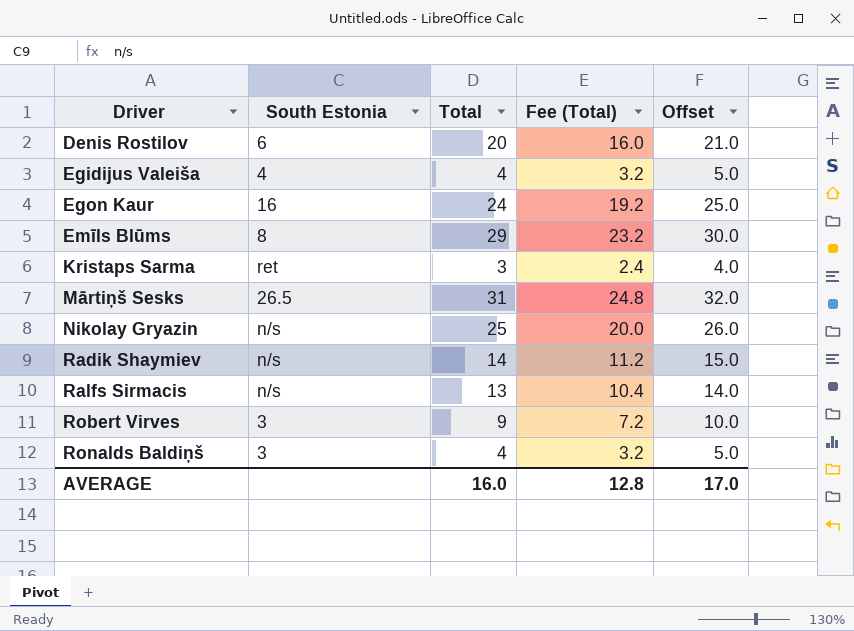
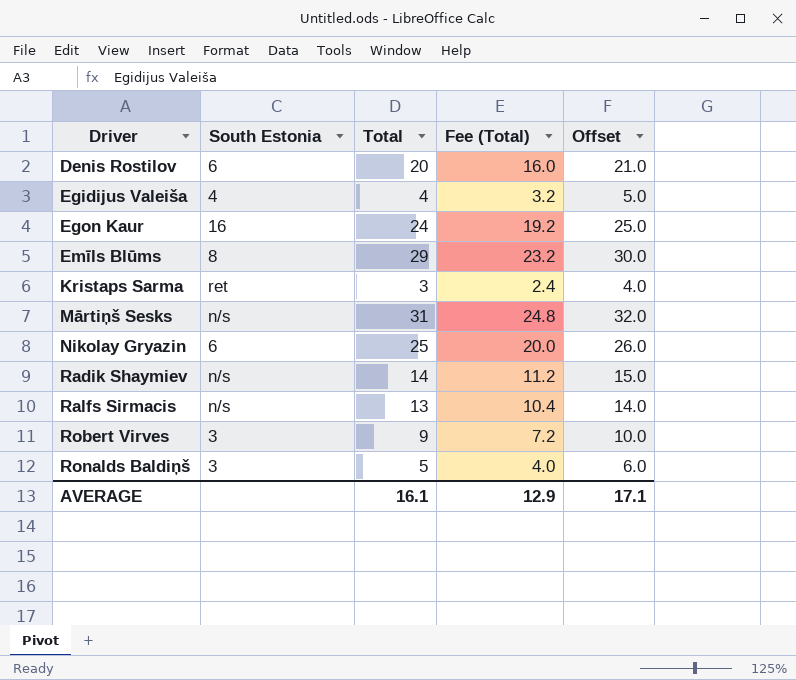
Mārtiņš Sesks | South Estonia: 26.5 -> n/s
Nikolay Gryazin | South Estonia: n/s -> 6
Ronalds Baldiņš | Total: 4 -> 5
Ronalds Baldiņš | Fee (Total): 3.2 -> 4.0
Ronalds Baldiņš | Offset: 5.0 -> 6.0
AVERAGE | Total: 16.0 -> 16.1
AVERAGE | Fee (Total): 12.8 -> 12.9
AVERAGE | Offset: 17.0 -> 17.1

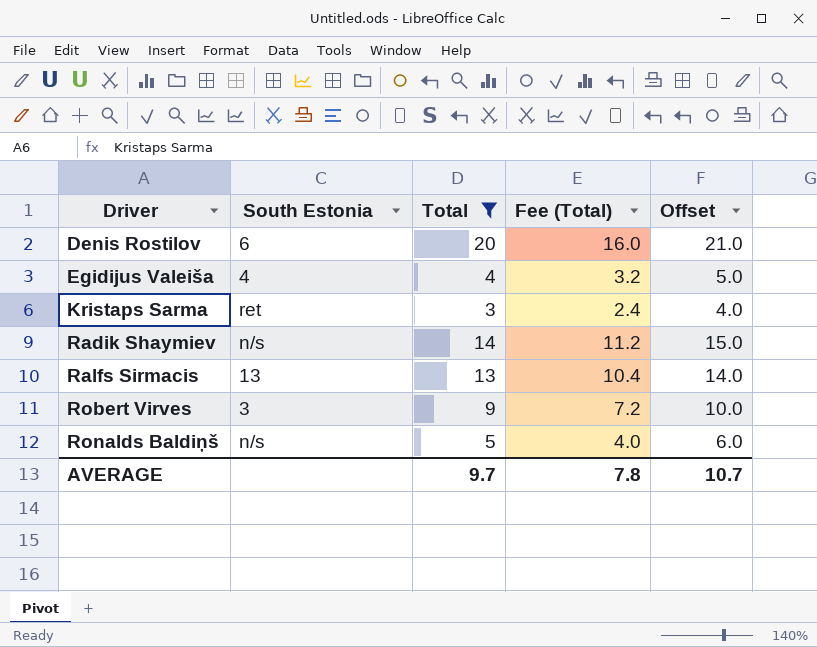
filter: none -> Total <= 20
Ralfs Sirmacis | South Estonia: n/s -> 13
Ronalds Baldiņš | South Estonia: 3 -> n/s
AVERAGE | Total: 16.1 -> 9.7
AVERAGE | Fee (Total): 12.9 -> 7.8
AVERAGE | Offset: 17.1 -> 10.7

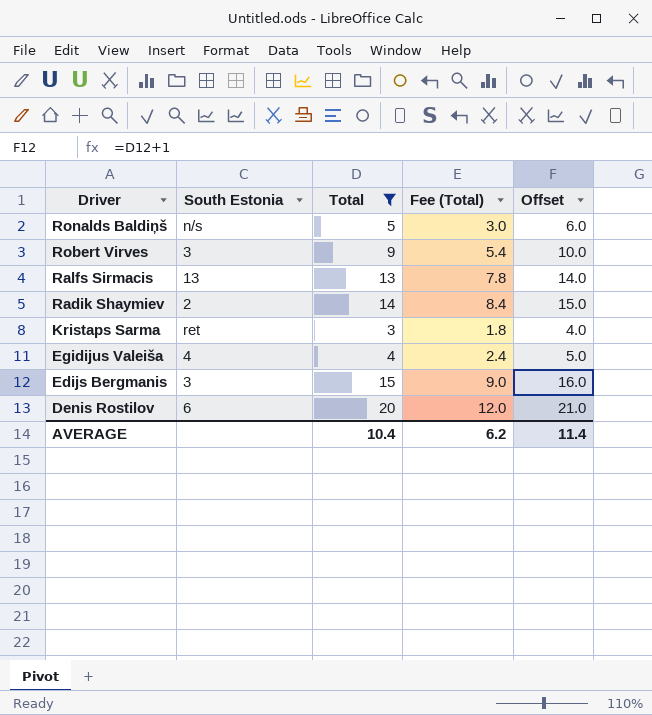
row order: Driver ascending -> Driver descending
column Fee (Total) | formula: [Total] * 0.8 -> [Total] * 0.6
Radik Shaymiev | South Estonia: n/s -> 2
row Edijs Bergmanis: none -> 3 | 15 | 9.0 | 16.0
AVERAGE | Total: 9.7 -> 10.4
AVERAGE | Fee (Total): 7.8 -> 6.2
AVERAGE | Offset: 10.7 -> 11.4

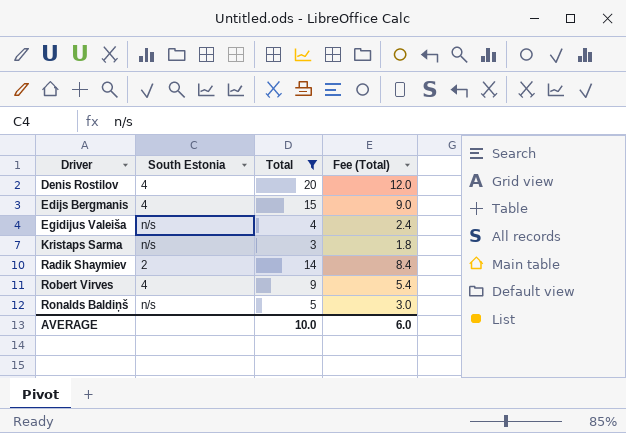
row order: Driver descending -> Driver ascending
column Offset | formula: [Total] + 1 -> none
row Ralfs Sirmacis: 13 | 13 | 7.8 | 14.0 -> none
Denis Rostilov | South Estonia: 6 -> 4
Edijs Bergmanis | South Estonia: 3 -> 4
Egidijus Valeiša | South Estonia: 4 -> n/s
Kristaps Sarma | South Estonia: ret -> n/s
Robert Virves | South Estonia: 3 -> 4
AVERAGE | Total: 10.4 -> 10.0
AVERAGE | Fee (Total): 6.2 -> 6.0

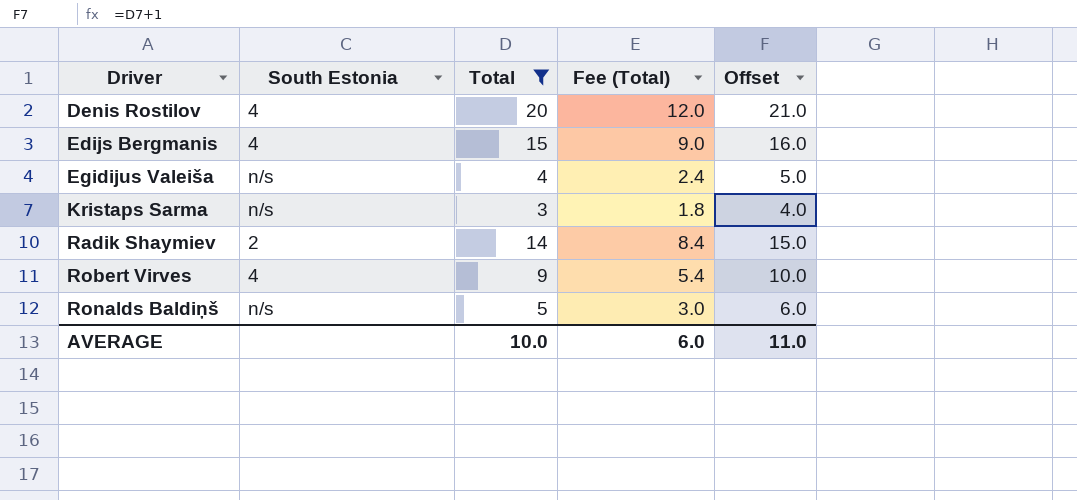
column Offset | formula: none -> [Total] + 1

